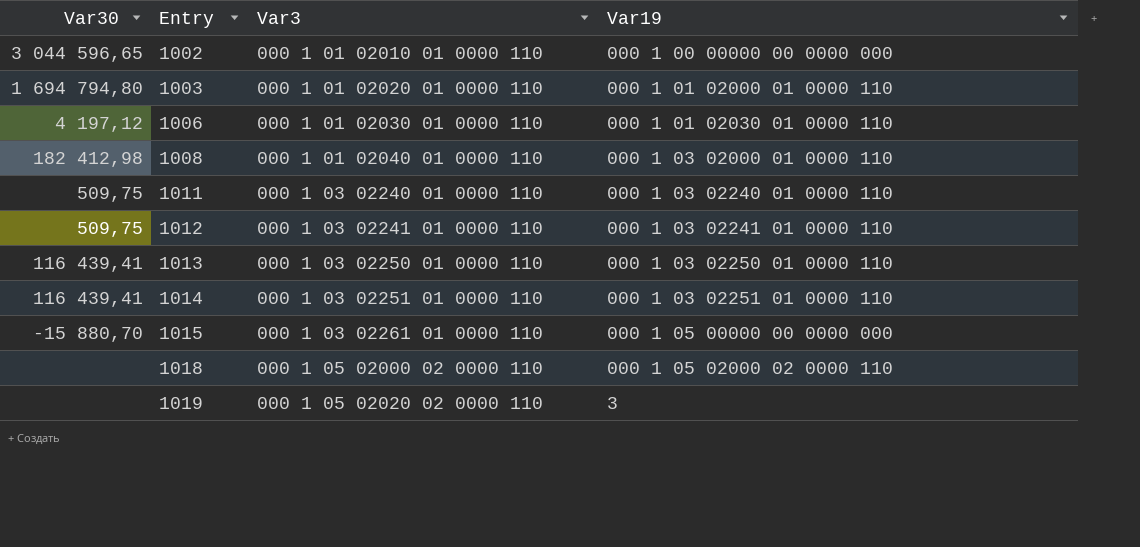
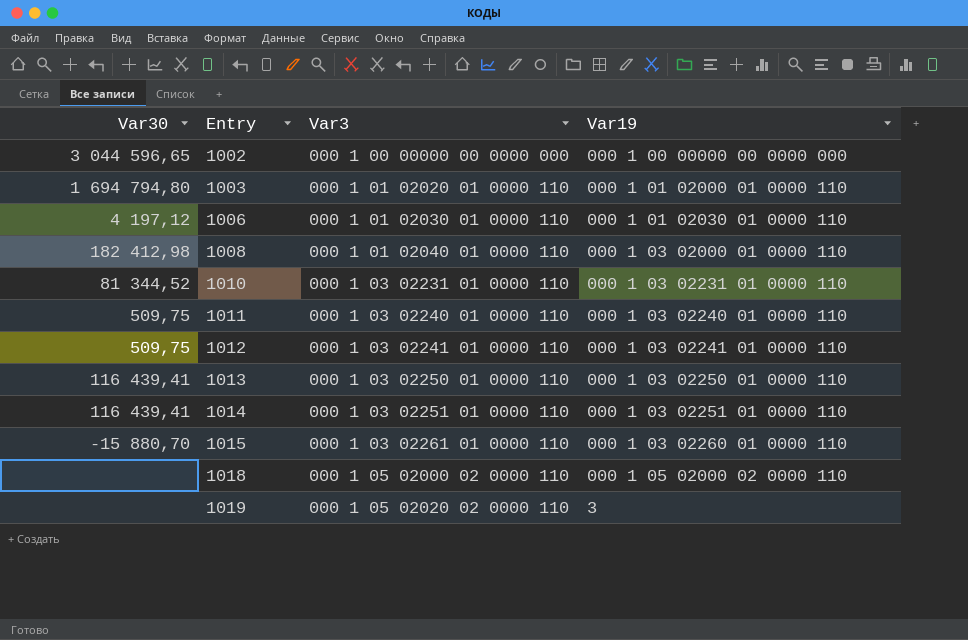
1002 | Var3: 000 1 01 02010 01 0000 110 -> 000 1 00 00000 00 0000 000
row 1010: none -> 81 344,52 | 000 1 03 02231 01 0000 110 | 000 1 03 02231 01 0000 110
1015 | Var19: 000 1 05 00000 00 0000 000 -> 000 1 03 02260 01 0000 110

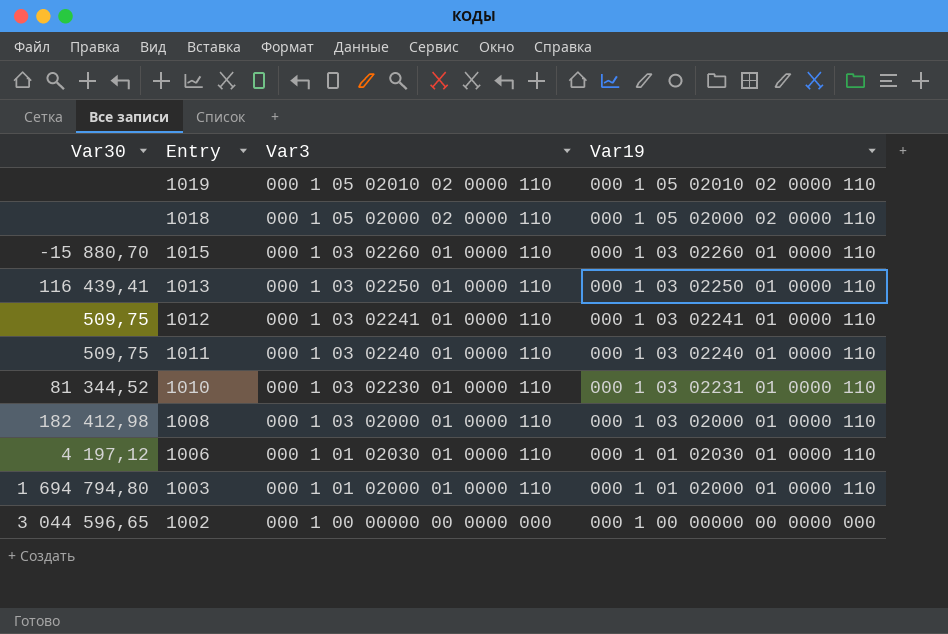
row order: Entry ascending -> Entry descending
row 1014: 116 439,41 | 000 1 03 02251 01 0000 110 | 000 1 03 02251 01 0000 110 -> none
1019 | Var3: 000 1 05 02020 02 0000 110 -> 000 1 05 02010 02 0000 110
1019 | Var19: 3 -> 000 1 05 02010 02 0000 110
1015 | Var3: 000 1 03 02261 01 0000 110 -> 000 1 03 02260 01 0000 110
1010 | Var3: 000 1 03 02231 01 0000 110 -> 000 1 03 02230 01 0000 110
1008 | Var3: 000 1 01 02040 01 0000 110 -> 000 1 03 02000 01 0000 110
1003 | Var3: 000 1 01 02020 01 0000 110 -> 000 1 01 02000 01 0000 110

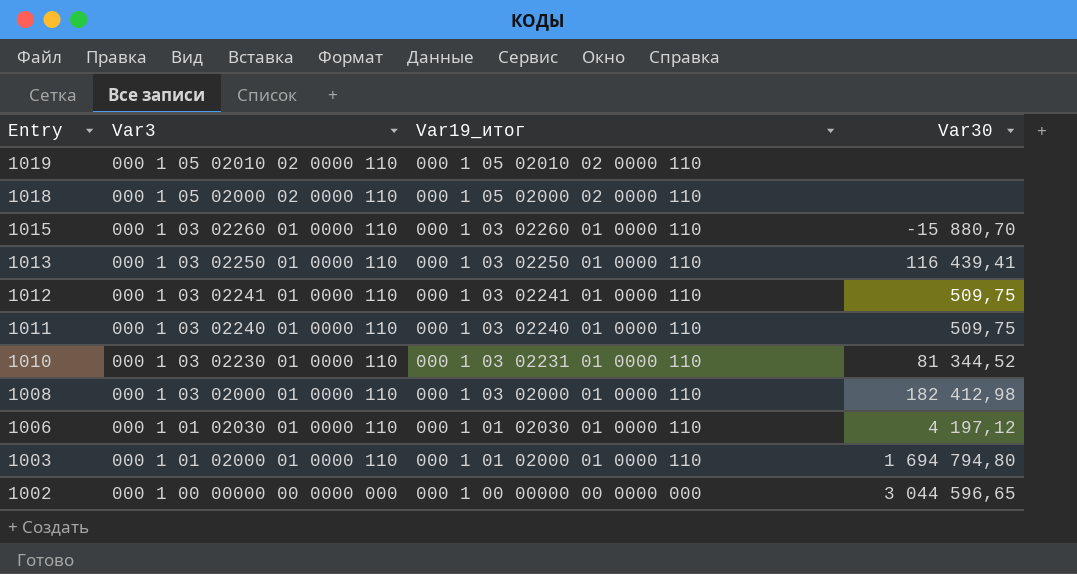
column name: Var19 -> Var19_итог
column Var30 | position: 1 -> 4

